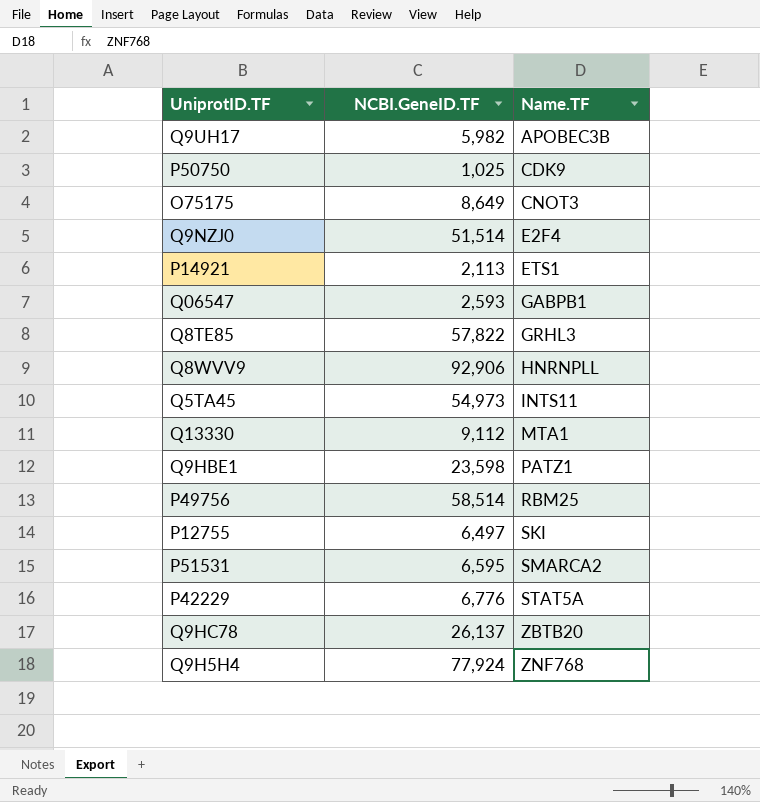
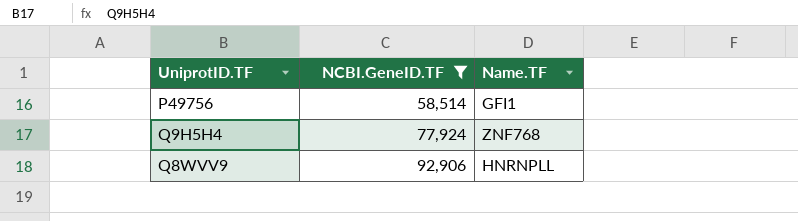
filter: none -> NCBI.GeneID.TF >= 58,514
row order: Name.TF ascending -> NCBI.GeneID.TF ascending
P49756 | Name.TF: RBM25 -> GFI1

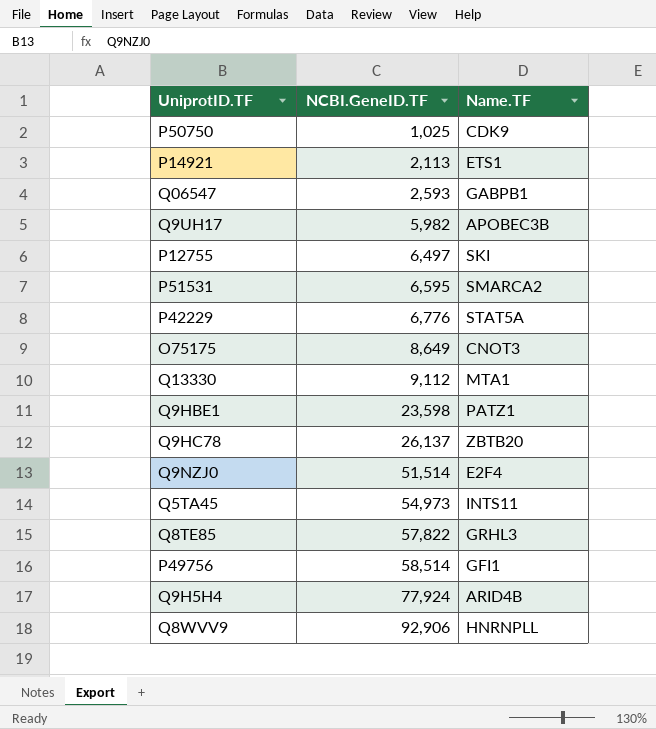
filter: NCBI.GeneID.TF >= 58,514 -> none
Q9H5H4 | Name.TF: ZNF768 -> ARID4B

